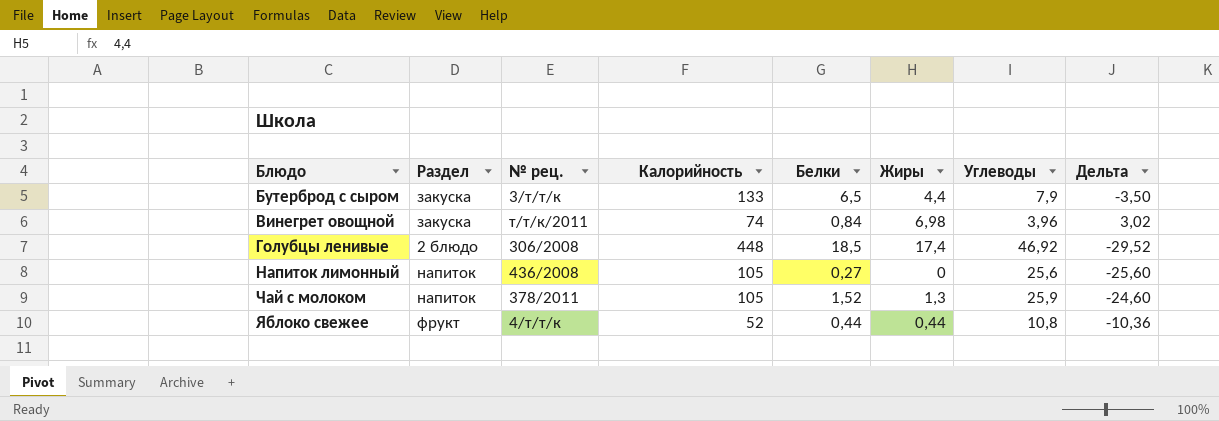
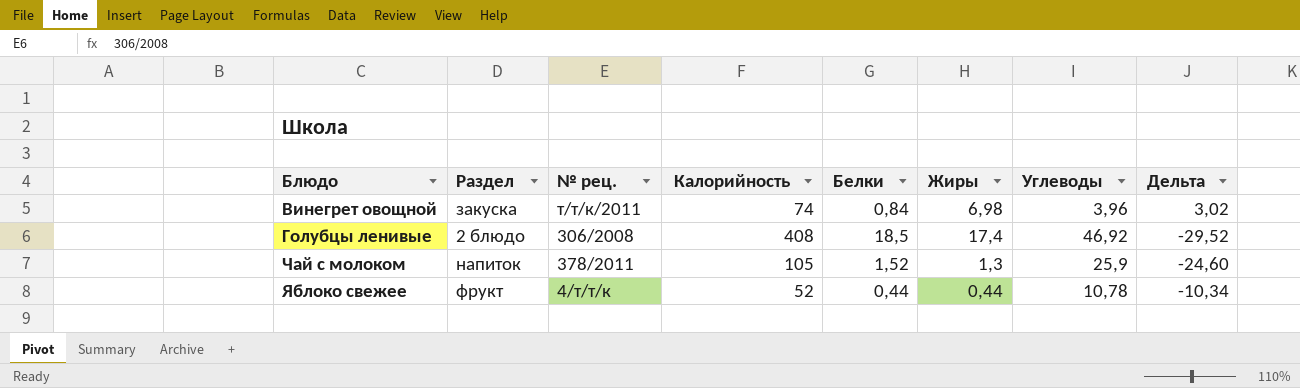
row Бутерброд с сыром: закуска | 3/т/т/к | 133 | 6,5 | 4,4 | 7,9 | -3,50 -> none
row Напиток лимонный: напиток | 436/2008 | 105 | 0,27 | 0 | 25,6 | -25,60 -> none
Голубцы ленивые | Калорийность: 448 -> 408
Яблоко свежее | Углеводы: 10,8 -> 10,78
Яблоко свежее | Дельта: -10,36 -> -10,34

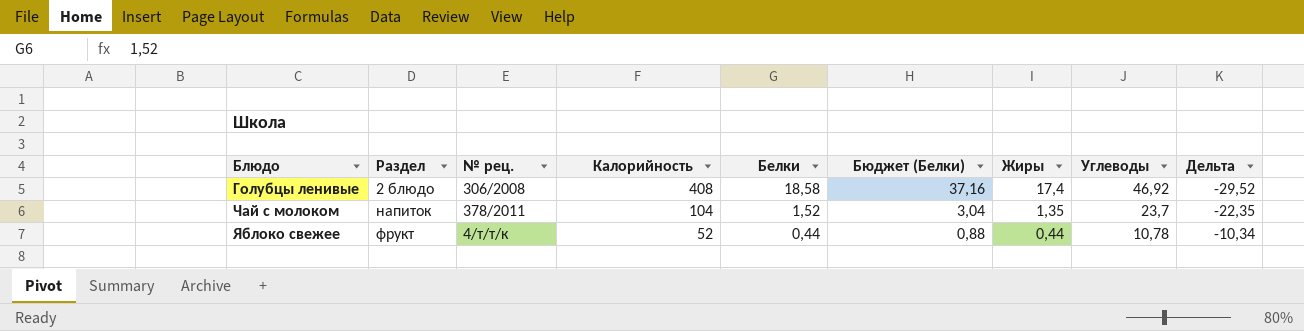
column Бюджет (Белки) | formula: none -> [Белки] * 2
row Винегрет овощной: закуска | т/т/к/2011 | 74 | 0,84 | 6,98 | 3,96 | 3,02 -> none
Голубцы ленивые | Белки: 18,5 -> 18,58
Чай с молоком | Калорийность: 105 -> 104
Чай с молоком | Жиры: 1,3 -> 1,35
Чай с молоком | Углеводы: 25,9 -> 23,7
Чай с молоком | Дельта: -24,60 -> -22,35

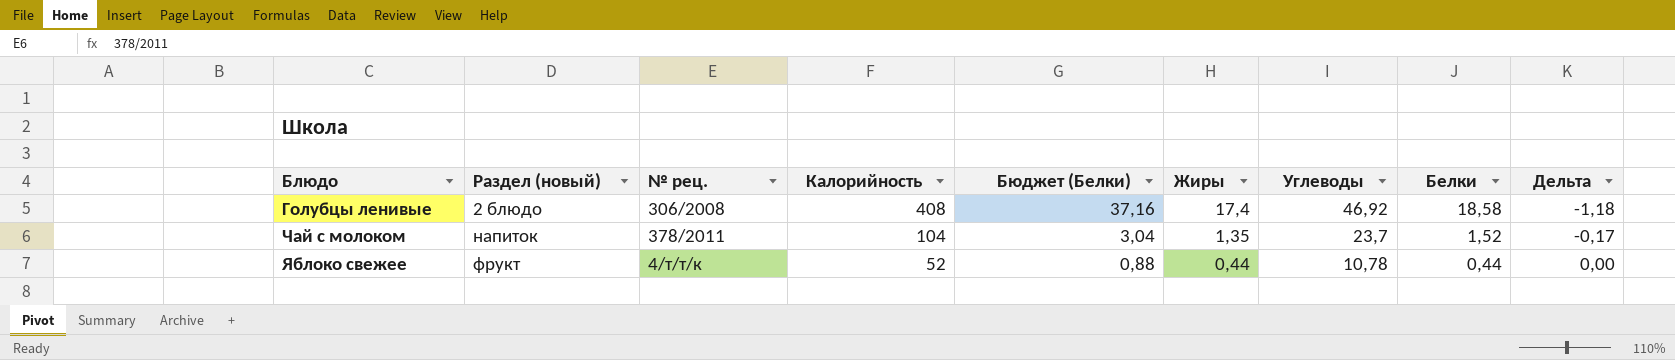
column name: Раздел -> Раздел (новый)
column Белки | position: 5 -> 8
column Дельта | formula: [Жиры] - [Углеводы] -> [Жиры] - [Белки]

